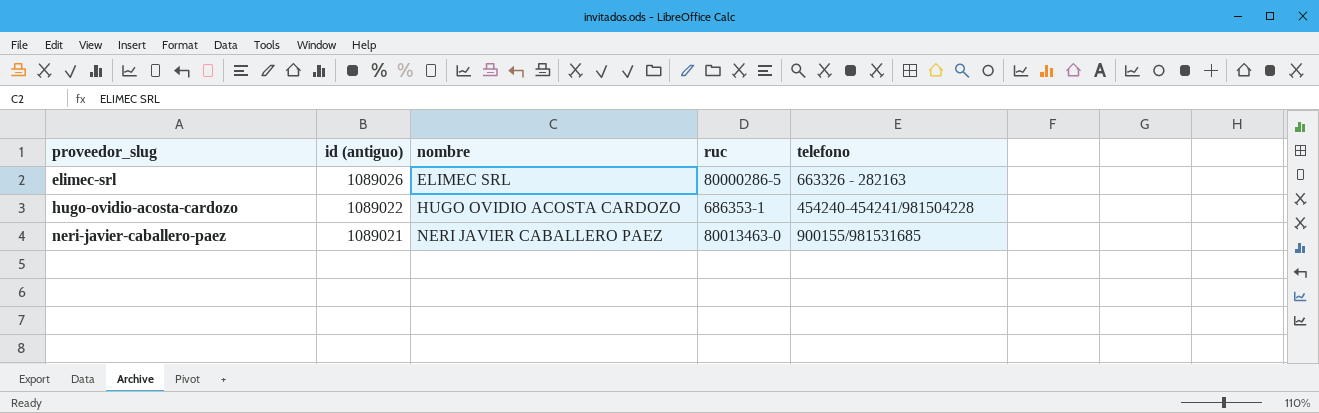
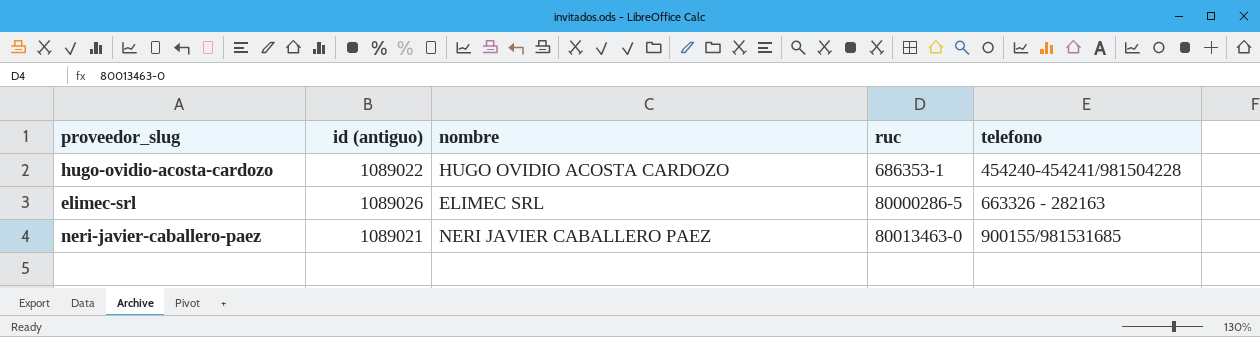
row order: proveedor_slug ascending -> ruc ascending

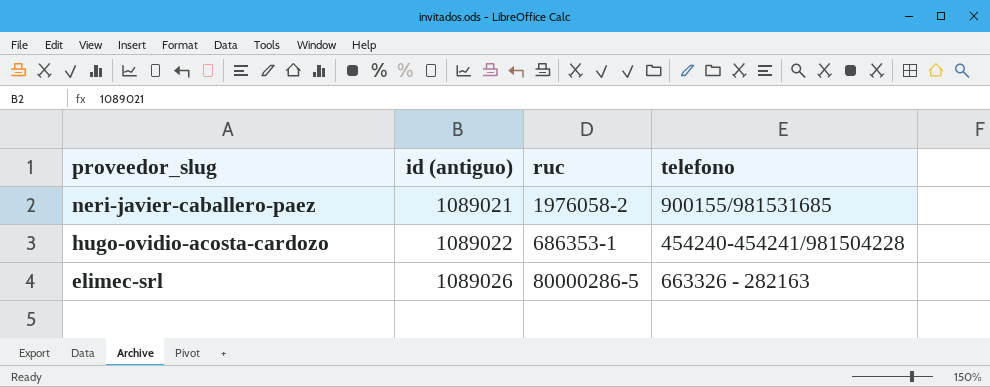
row order: ruc ascending -> proveedor_slug descending
column nombre | position: 3 -> none
neri-javier-caballero-paez | ruc: 80013463-0 -> 1976058-2

